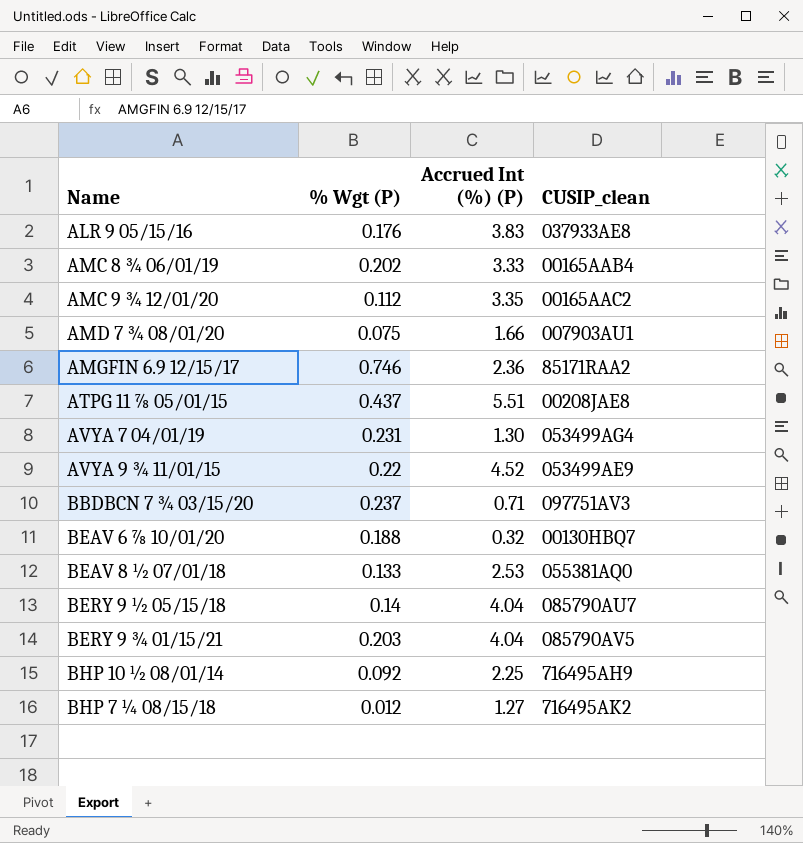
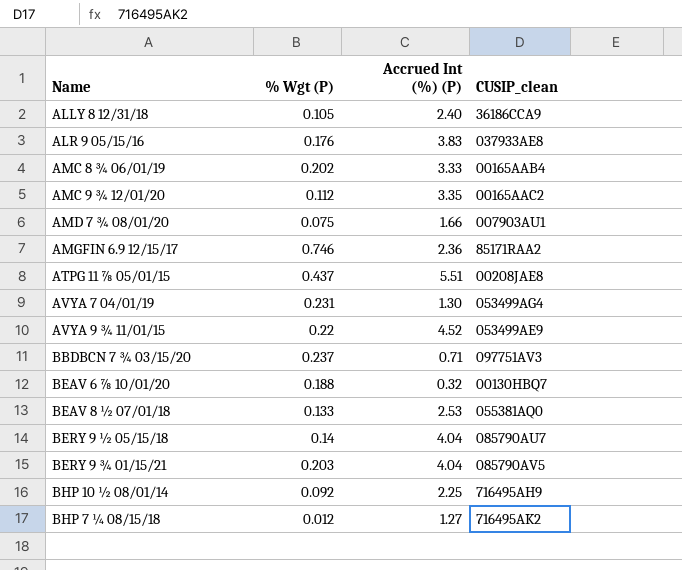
row ALLY 8 12/31/18: none -> 0.105 | 2.40 | 36186CCA9

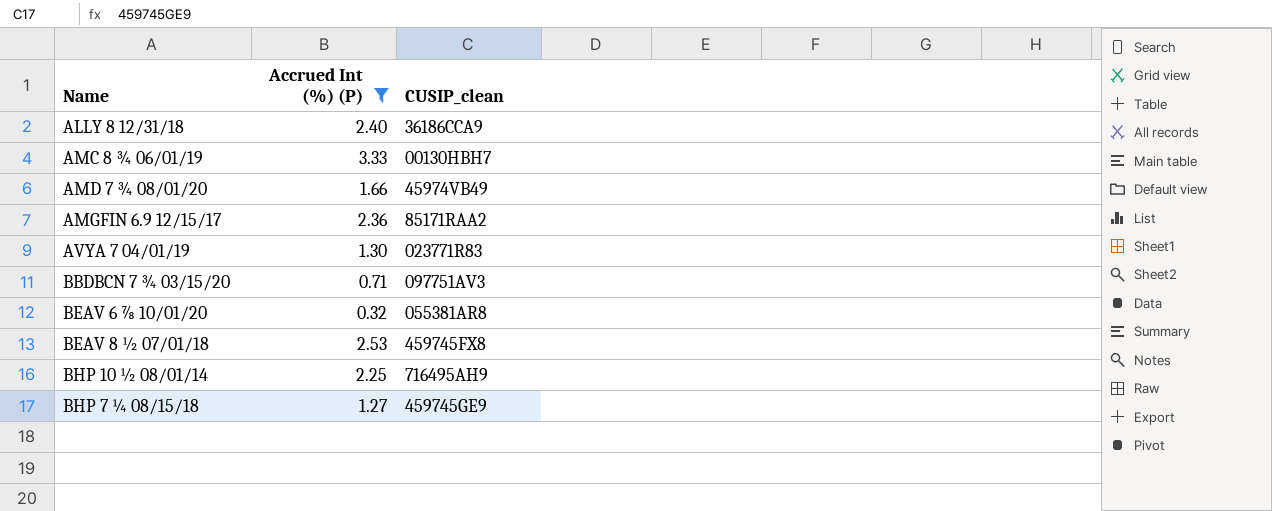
filter: none -> Accrued Int (%) (P) <= 3.33
column % Wgt (P) | position: 2 -> none
AMC 8 ¾ 06/01/19 | CUSIP_clean: 00165AAB4 -> 00130HBH7
AMD 7 ¾ 08/01/20 | CUSIP_clean: 007903AU1 -> 45974VB49
AVYA 7 04/01/19 | CUSIP_clean: 053499AG4 -> 023771R83
BEAV 6 ⅞ 10/01/20 | CUSIP_clean: 00130HBQ7 -> 055381AR8
BEAV 8 ½ 07/01/18 | CUSIP_clean: 055381AQ0 -> 459745FX8
BHP 7 ¼ 08/15/18 | CUSIP_clean: 716495AK2 -> 459745GE9

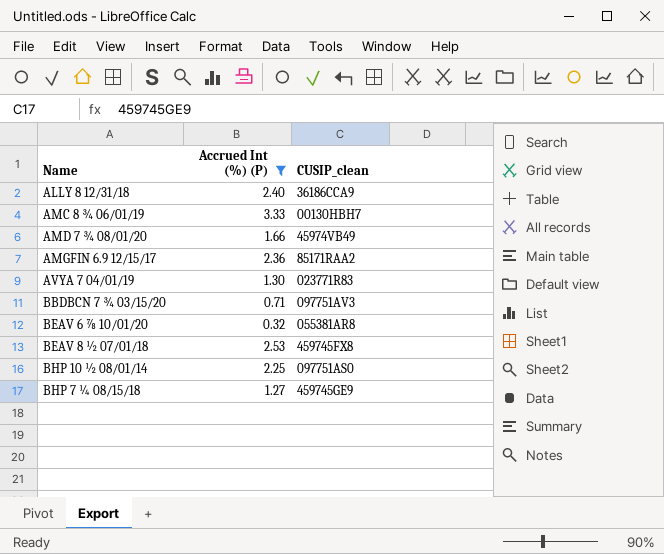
BHP 10 ½ 08/01/14 | CUSIP_clean: 716495AH9 -> 097751AS0

